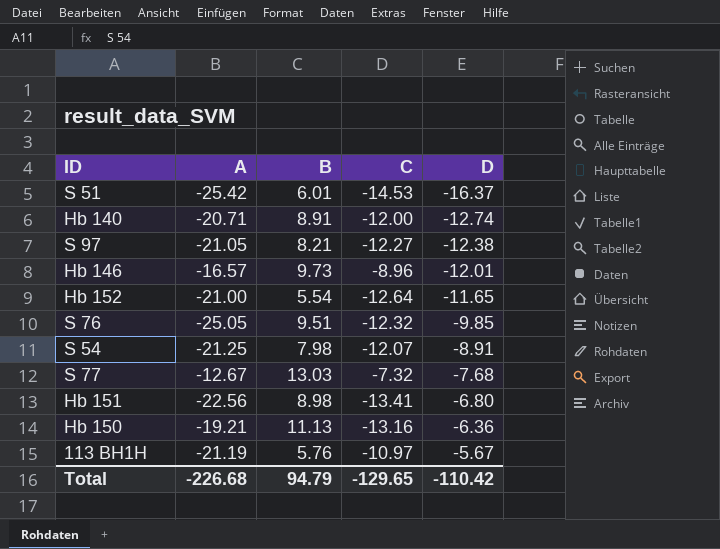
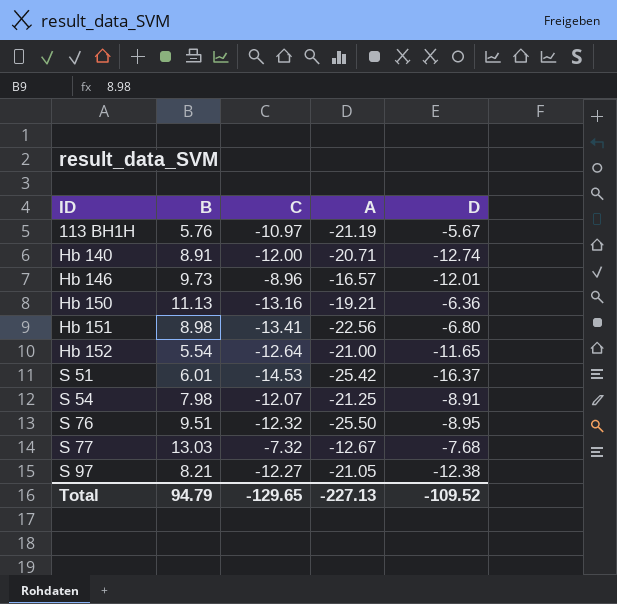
row order: D ascending -> ID ascending
column A | position: 2 -> 4
S 76 | A: -25.05 -> -25.50
S 76 | D: -9.85 -> -8.95
Total | A: -226.68 -> -227.13
Total | D: -110.42 -> -109.52

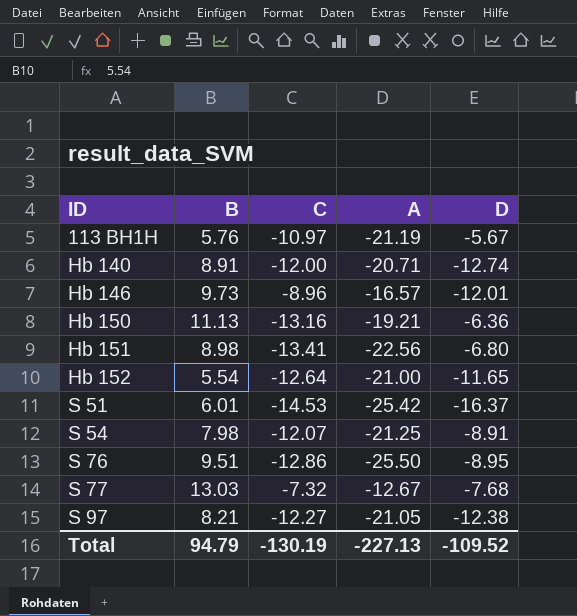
S 76 | C: -12.32 -> -12.86
Total | C: -129.65 -> -130.19

